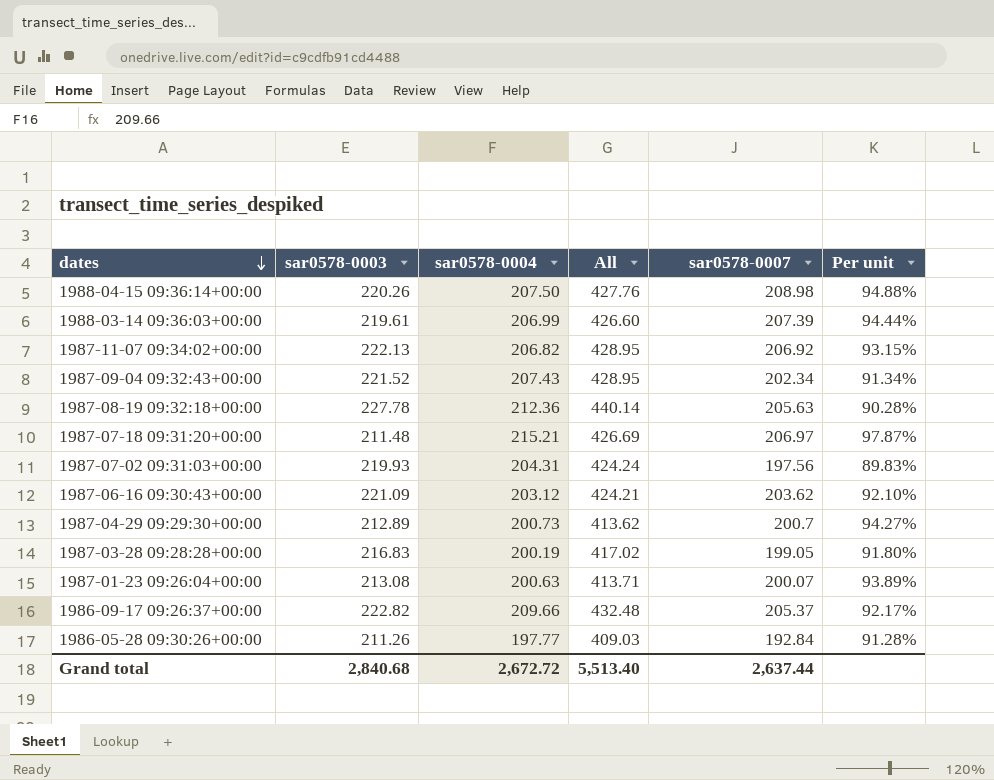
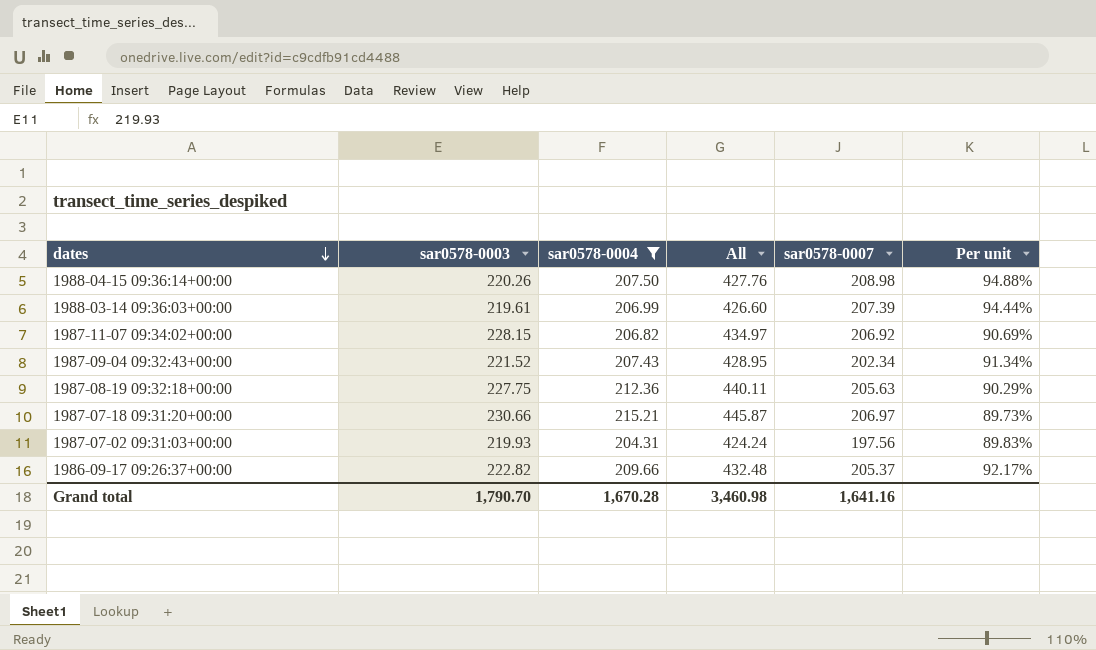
filter: none -> sar0578-0004 >= 204.31
1987-11-07 09:34:02+00:00 | sar0578-0003: 222.13 -> 228.15
1987-11-07 09:34:02+00:00 | All: 428.95 -> 434.97
1987-11-07 09:34:02+00:00 | Per unit: 93.15% -> 90.69%
1987-08-19 09:32:18+00:00 | sar0578-0003: 227.78 -> 227.75
1987-08-19 09:32:18+00:00 | All: 440.14 -> 440.11
1987-08-19 09:32:18+00:00 | Per unit: 90.28% -> 90.29%
1987-07-18 09:31:20+00:00 | sar0578-0003: 211.48 -> 230.66
1987-07-18 09:31:20+00:00 | All: 426.69 -> 445.87
1987-07-18 09:31:20+00:00 | Per unit: 97.87% -> 89.73%
Grand total | sar0578-0003: 2,840.68 -> 1,790.70
Grand total | sar0578-0004: 2,672.72 -> 1,670.28
Grand total | All: 5,513.40 -> 3,460.98
Grand total | sar0578-0007: 2,637.44 -> 1,641.16

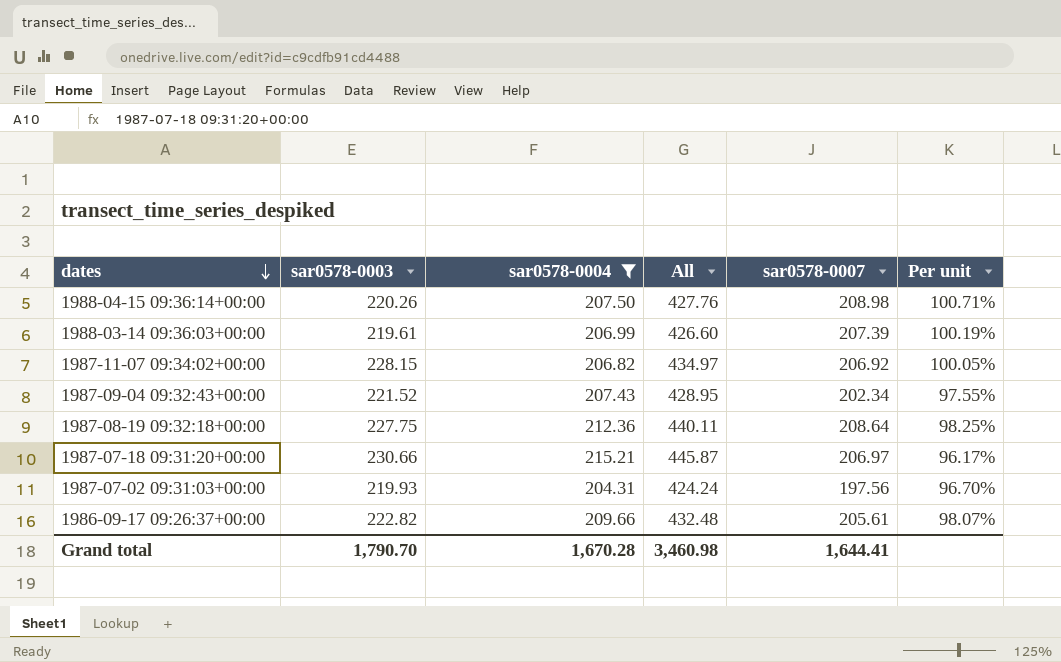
column Per unit | formula: [sar0578-0007] / [sar0578-0003] -> [sar0578-0007] / [sar0578-0004]
1987-08-19 09:32:18+00:00 | sar0578-0007: 205.63 -> 208.64
1986-09-17 09:26:37+00:00 | sar0578-0007: 205.37 -> 205.61
Grand total | sar0578-0007: 1,641.16 -> 1,644.41

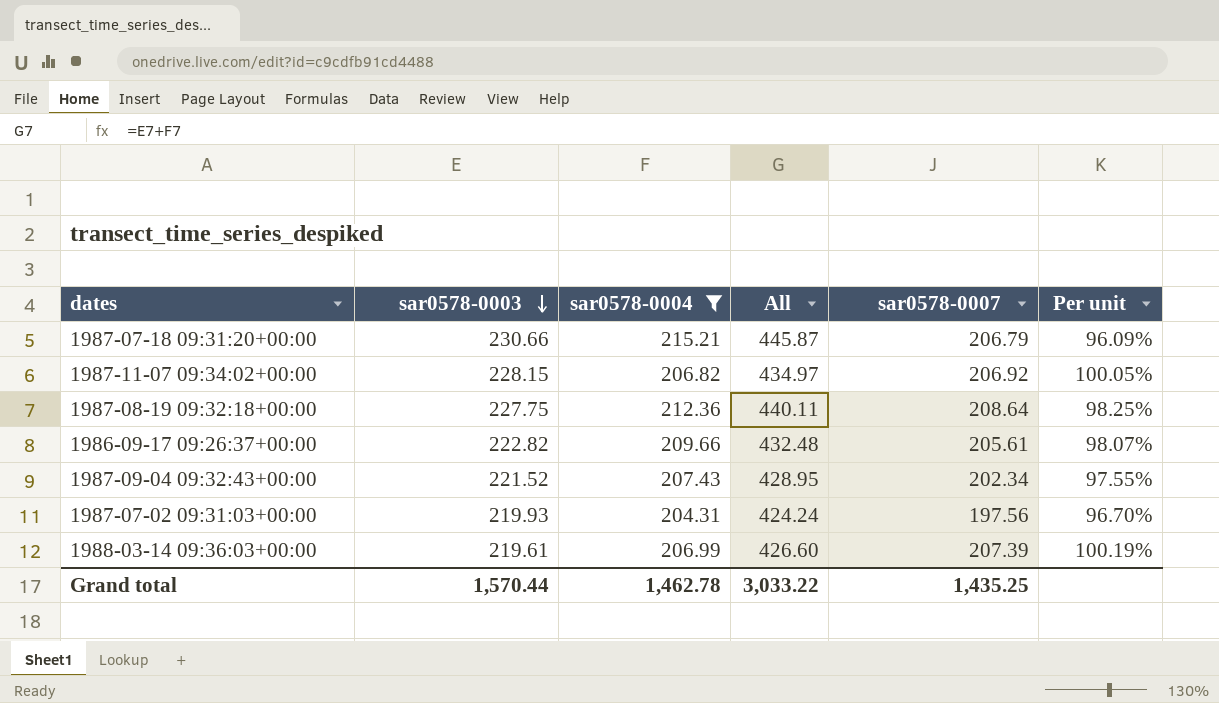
row order: dates descending -> sar0578-0003 descending
row 1988-04-15 09:36:14+00:00: 220.26 | 207.50 | 427.76 | 208.98 | 100.71% -> none
1987-07-18 09:31:20+00:00 | sar0578-0007: 206.97 -> 206.79
1987-07-18 09:31:20+00:00 | Per unit: 96.17% -> 96.09%
Grand total | sar0578-0003: 1,790.70 -> 1,570.44
Grand total | sar0578-0004: 1,670.28 -> 1,462.78
Grand total | All: 3,460.98 -> 3,033.22
Grand total | sar0578-0007: 1,644.41 -> 1,435.25

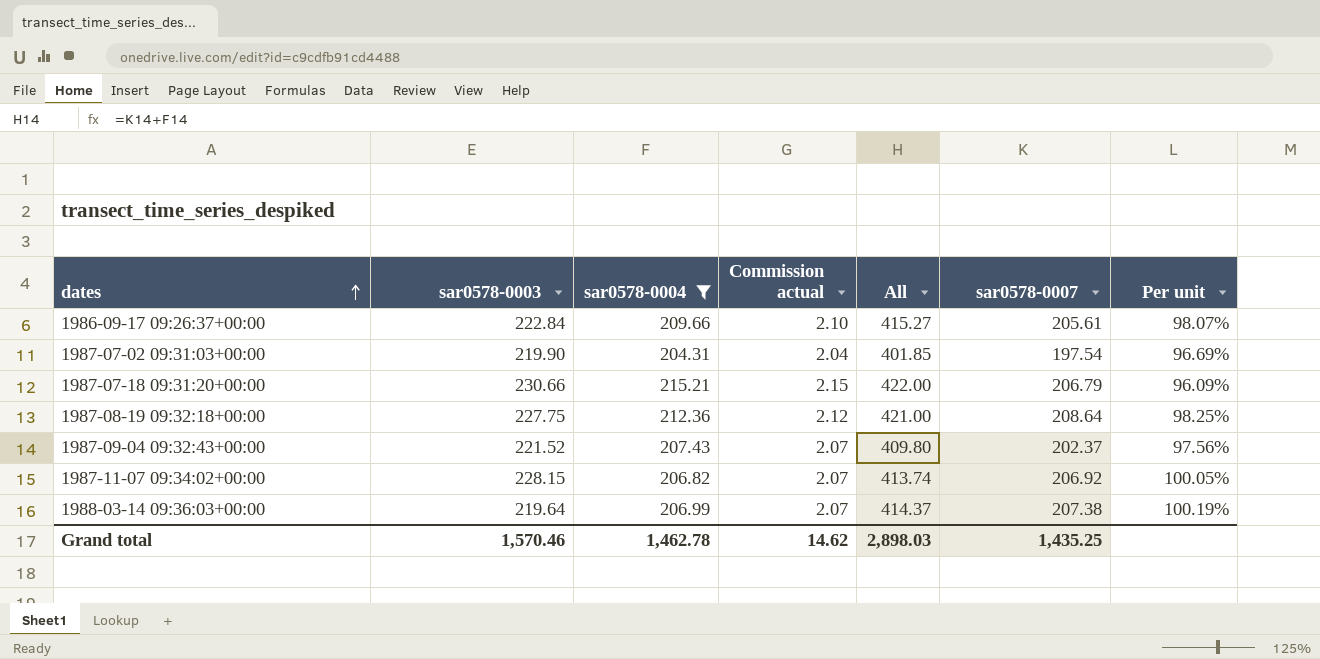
row order: sar0578-0003 descending -> dates ascending
column Commission actual | formula: none -> [sar0578-0004] * 0.01
column All | formula: [sar0578-0003] + [sar0578-0004] -> [sar0578-0004] + [sar0578-0007]
1986-09-17 09:26:37+00:00 | sar0578-0003: 222.82 -> 222.84
1987-07-02 09:31:03+00:00 | sar0578-0003: 219.93 -> 219.90
1987-07-02 09:31:03+00:00 | sar0578-0007: 197.56 -> 197.54
1987-07-02 09:31:03+00:00 | Per unit: 96.70% -> 96.69%
1987-09-04 09:32:43+00:00 | sar0578-0007: 202.34 -> 202.37
1987-09-04 09:32:43+00:00 | Per unit: 97.55% -> 97.56%
1988-03-14 09:36:03+00:00 | sar0578-0003: 219.61 -> 219.64
1988-03-14 09:36:03+00:00 | sar0578-0007: 207.39 -> 207.38
Grand total | sar0578-0003: 1,570.44 -> 1,570.46
Grand total | All: 3,033.22 -> 2,898.03

